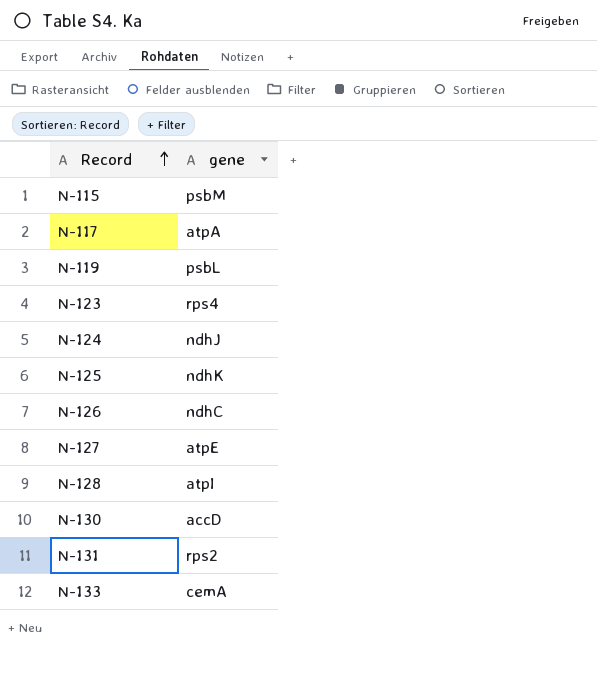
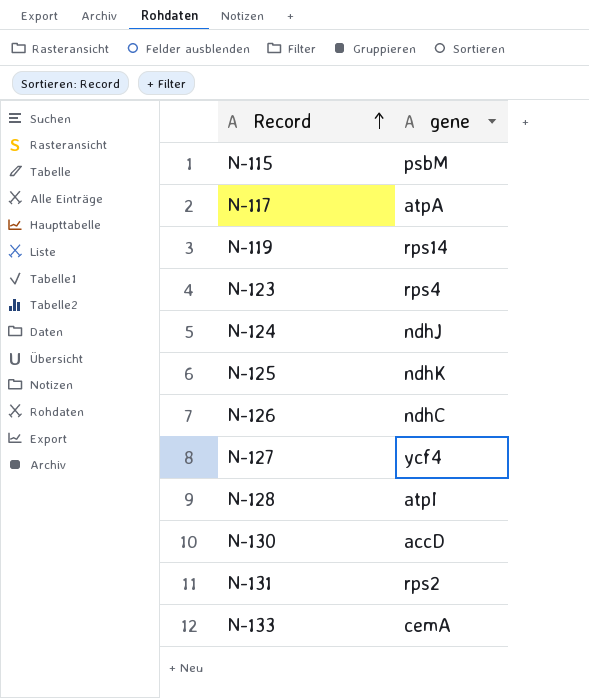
N-119 | gene: psbL -> rps14
N-127 | gene: atpE -> ycf4

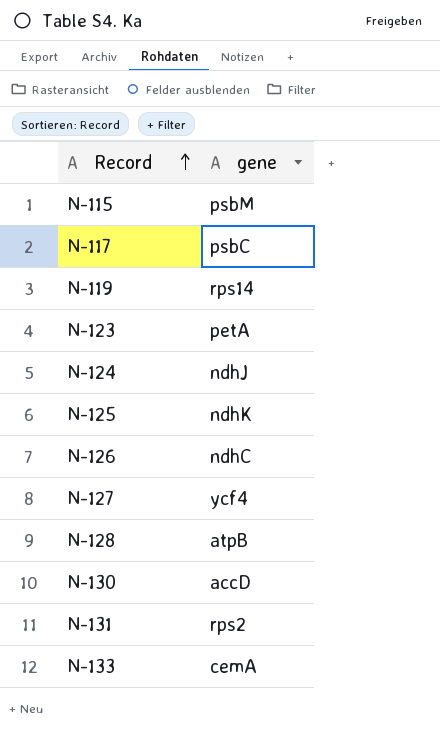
N-117 | gene: atpA -> psbC
N-123 | gene: rps4 -> petA
N-128 | gene: atpI -> atpB

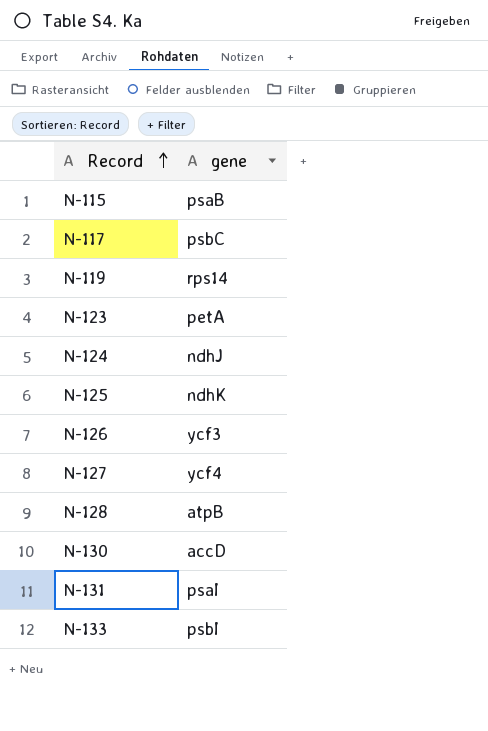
N-115 | gene: psbM -> psaB
N-126 | gene: ndhC -> ycf3
N-131 | gene: rps2 -> psaI
N-133 | gene: cemA -> psbI

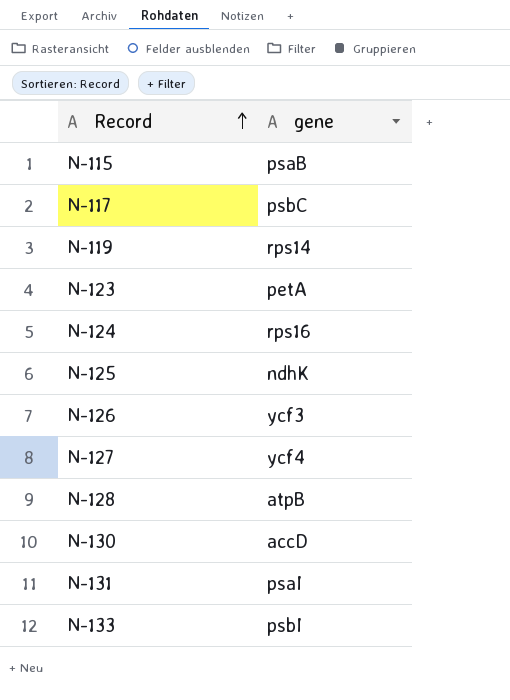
N-124 | gene: ndhJ -> rps16

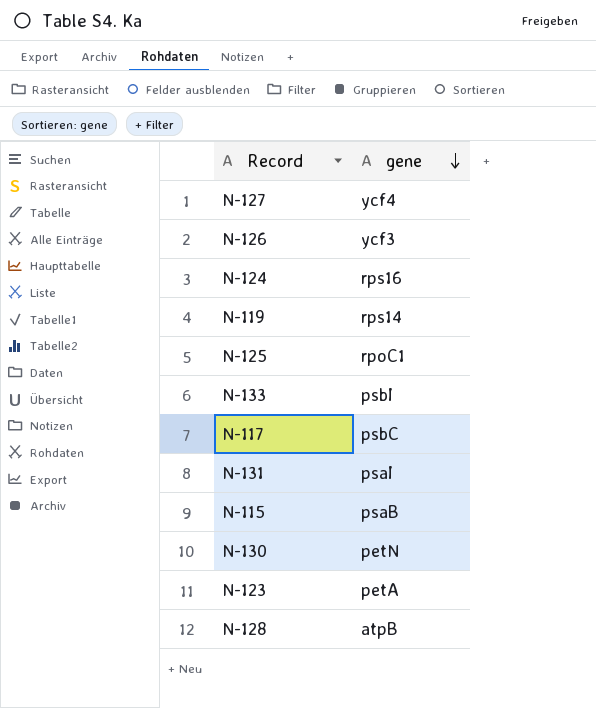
row order: Record ascending -> gene descending
N-125 | gene: ndhK -> rpoC1
N-130 | gene: accD -> petN

